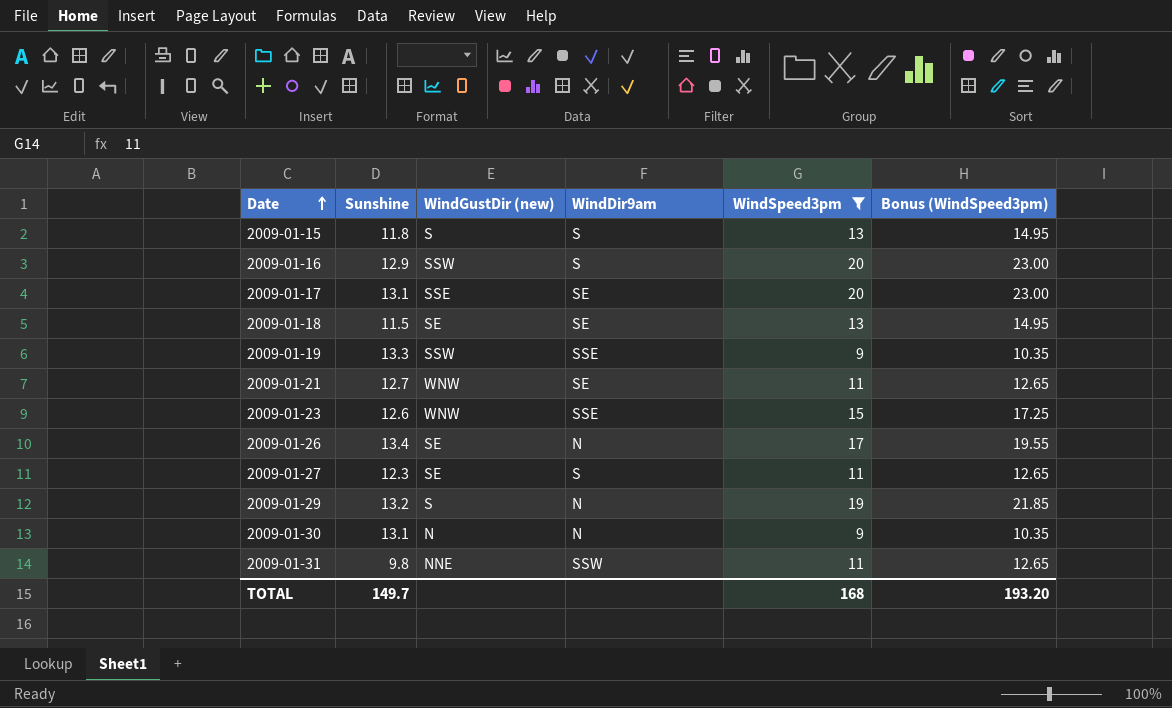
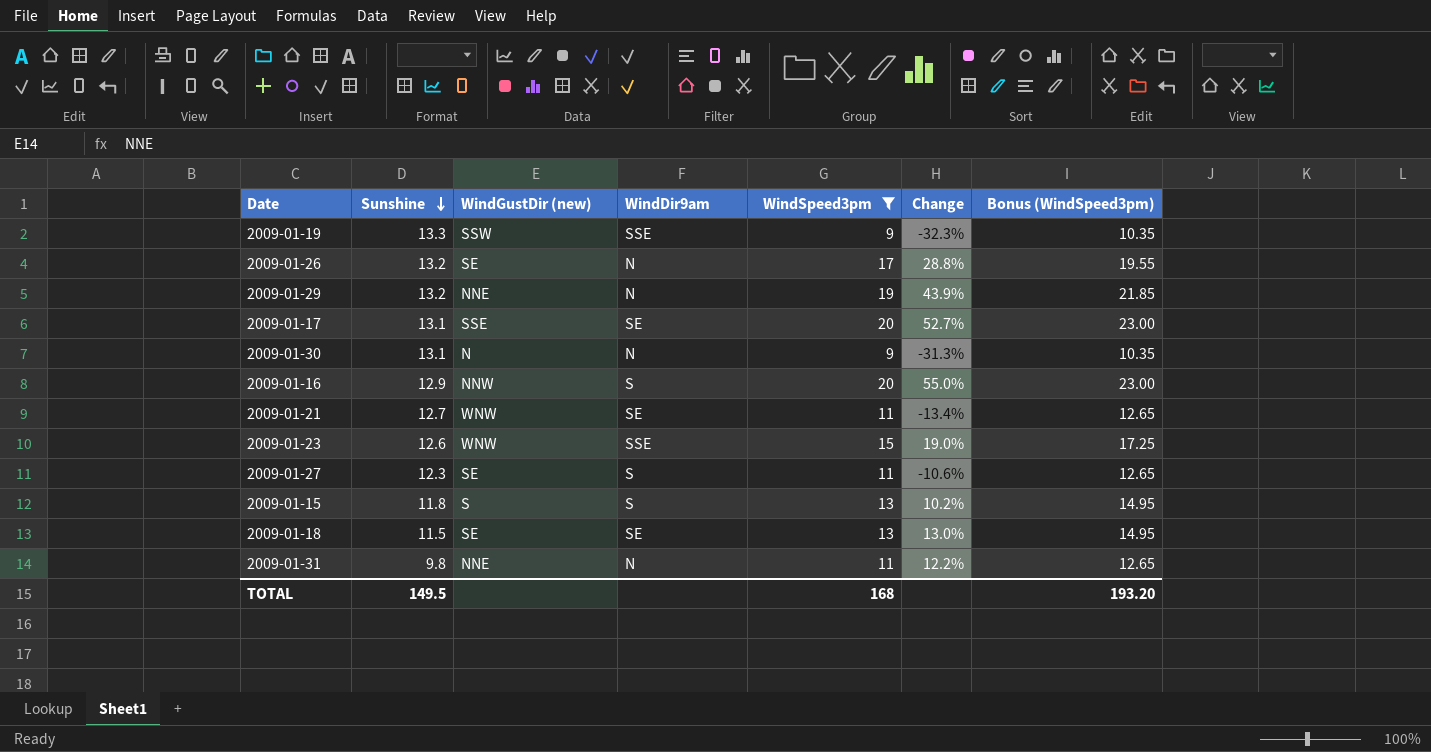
row order: Date ascending -> Sunshine descending
column Change | formula: none -> ([WindSpeed3pm] - [Sunshine]) / [Sunshine]
2009-01-26 | Sunshine: 13.4 -> 13.2
2009-01-29 | WindGustDir (new): S -> NNE
2009-01-16 | WindGustDir (new): SSW -> NNW
2009-01-31 | WindDir9am: SSW -> N
TOTAL | Sunshine: 149.7 -> 149.5

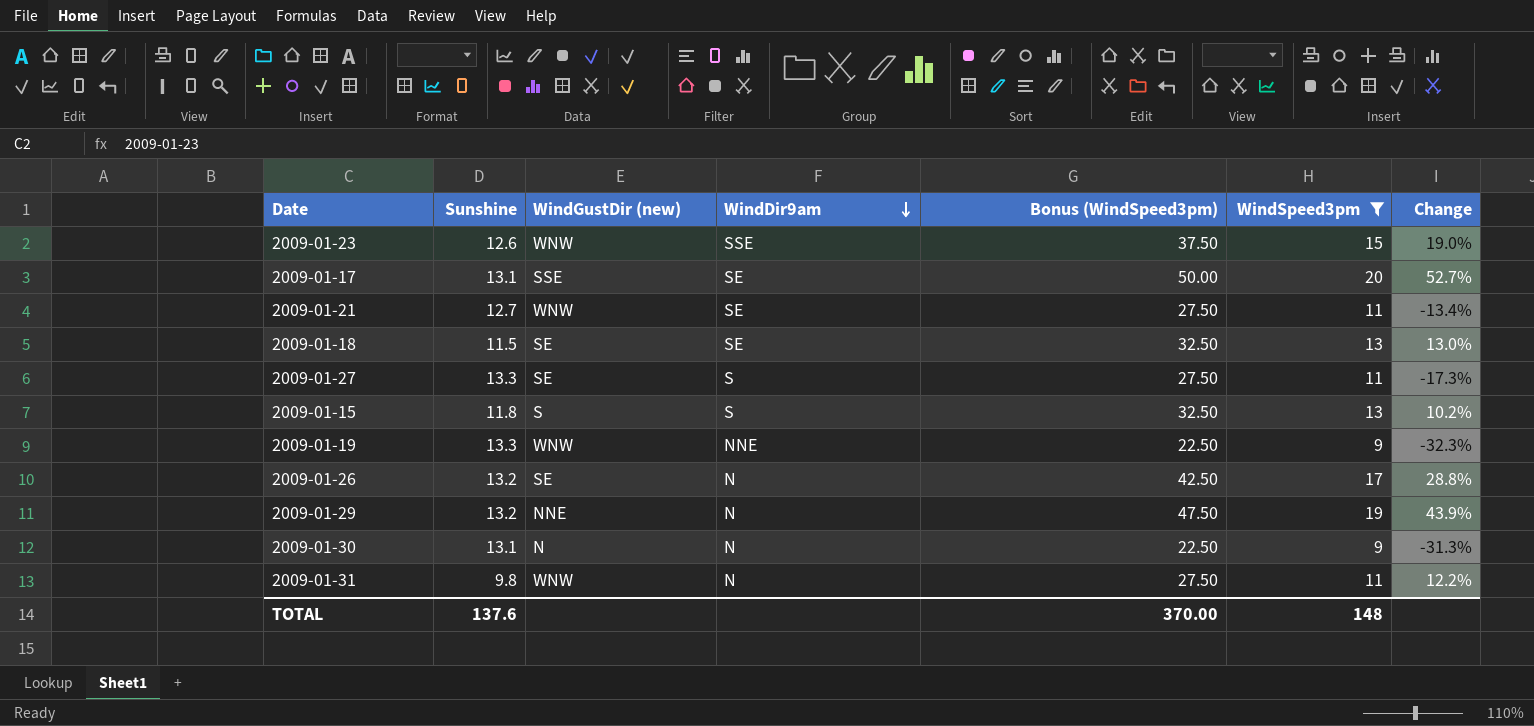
row order: Sunshine descending -> WindDir9am descending
column Bonus (WindSpeed3pm) | formula: [WindSpeed3pm] * 1.15 -> [WindSpeed3pm] * 2.5
column Bonus (WindSpeed3pm) | position: 7 -> 5
row 2009-01-16: 12.9 | NNW | S | 20 | 55.0% | 23.00 -> none
2009-01-27 | Sunshine: 12.3 -> 13.3
2009-01-27 | Change: -10.6% -> -17.3%
2009-01-19 | WindGustDir (new): SSW -> WNW
2009-01-19 | WindDir9am: SSE -> NNE
2009-01-31 | WindGustDir (new): NNE -> WNW
TOTAL | Sunshine: 149.5 -> 137.6
TOTAL | Bonus (WindSpeed3pm): 193.20 -> 370.00
TOTAL | WindSpeed3pm: 168 -> 148

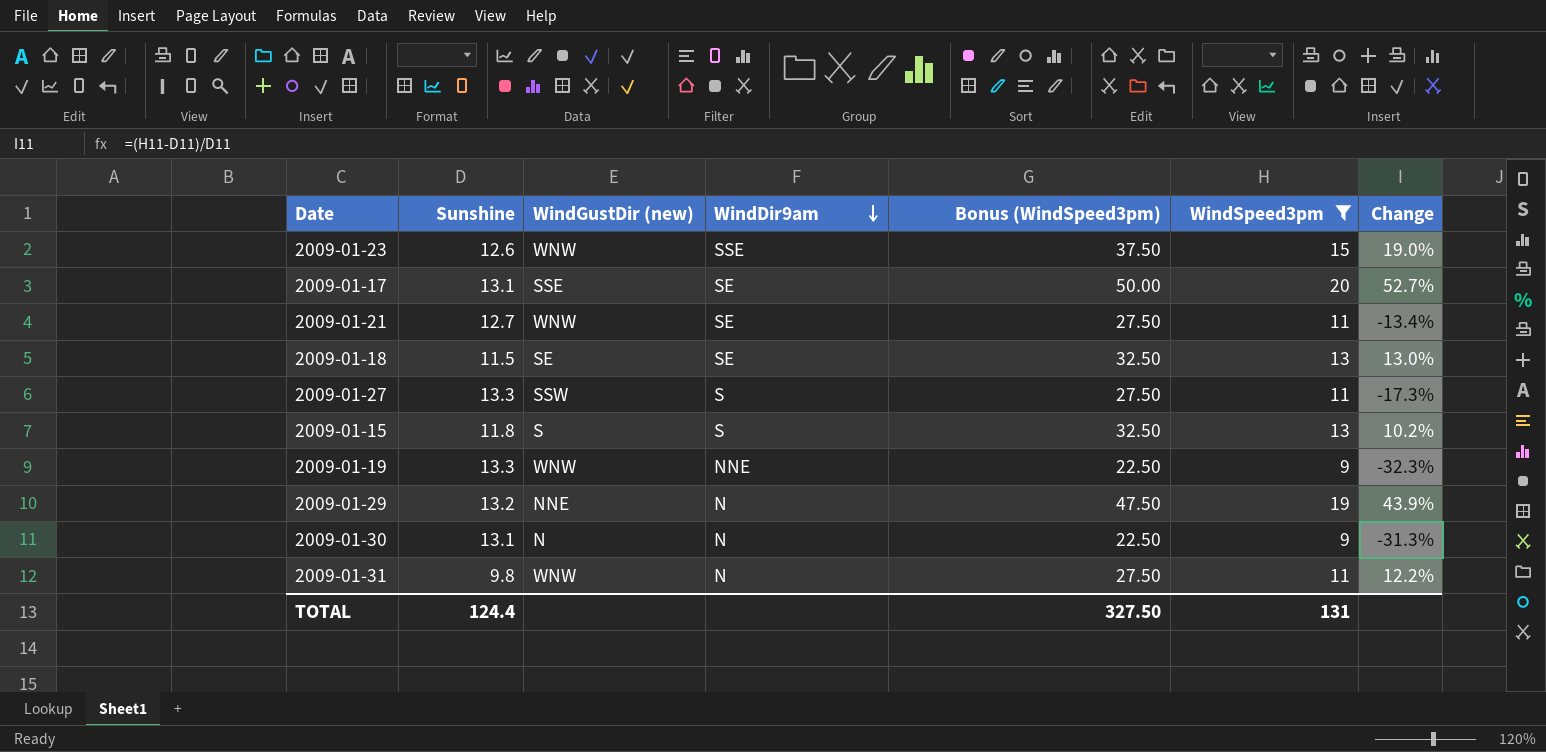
row 2009-01-26: 13.2 | SE | N | 42.50 | 17 | 28.8% -> none
2009-01-27 | WindGustDir (new): SE -> SSW
TOTAL | Sunshine: 137.6 -> 124.4
TOTAL | Bonus (WindSpeed3pm): 370.00 -> 327.50
TOTAL | WindSpeed3pm: 148 -> 131

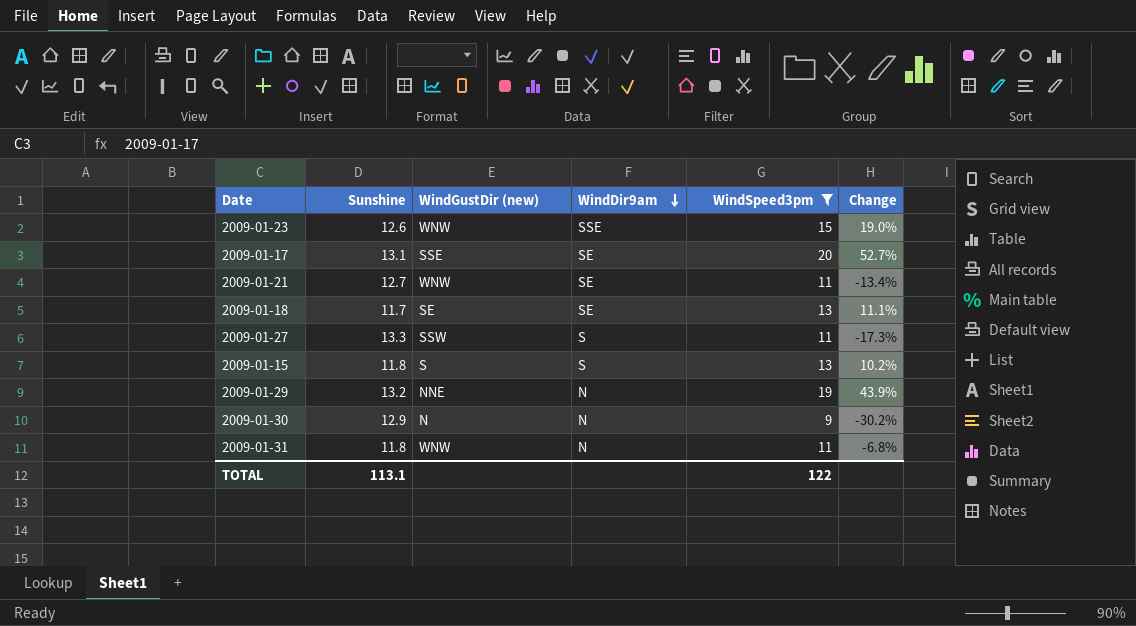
column Bonus (WindSpeed3pm) | formula: [WindSpeed3pm] * 2.5 -> none
row 2009-01-19: 13.3 | WNW | NNE | 22.50 | 9 | -32.3% -> none
2009-01-18 | Sunshine: 11.5 -> 11.7
2009-01-18 | Change: 13.0% -> 11.1%
2009-01-30 | Sunshine: 13.1 -> 12.9
2009-01-30 | Change: -31.3% -> -30.2%
2009-01-31 | Sunshine: 9.8 -> 11.8
2009-01-31 | Change: 12.2% -> -6.8%
TOTAL | Sunshine: 124.4 -> 113.1
TOTAL | WindSpeed3pm: 131 -> 122

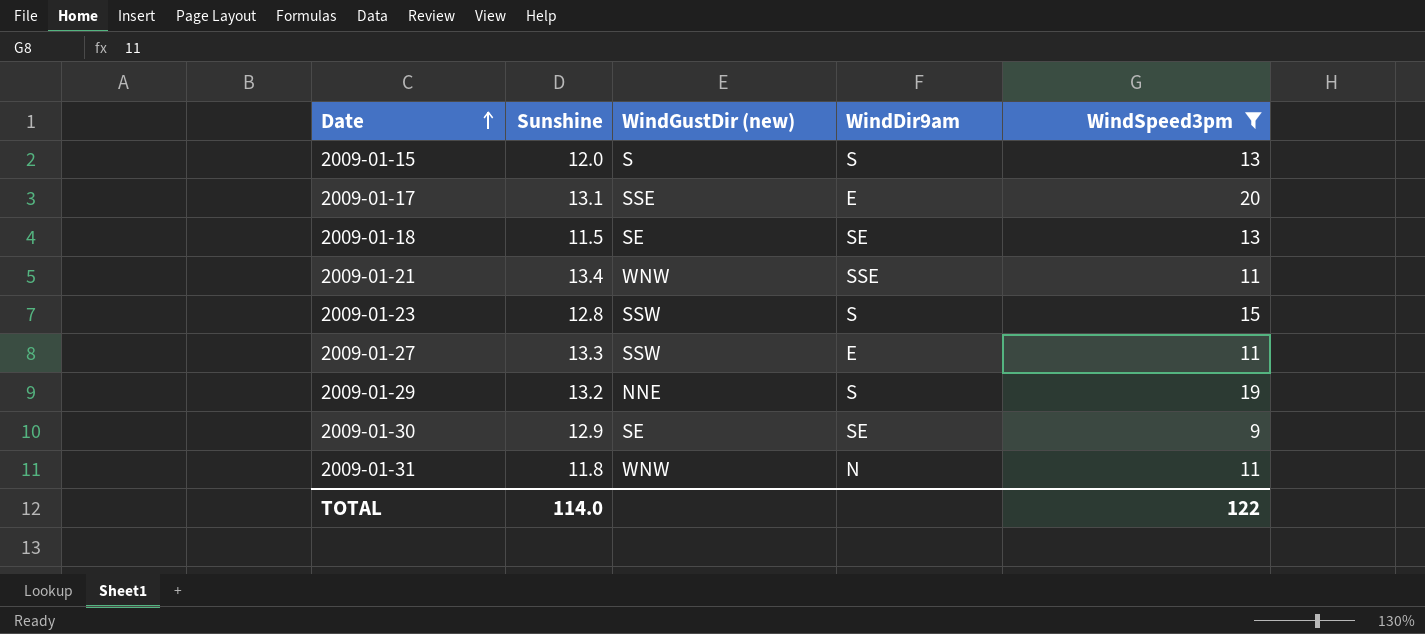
row order: WindDir9am descending -> Date ascending
column Change | formula: ([WindSpeed3pm] - [Sunshine]) / [Sunshine] -> none
2009-01-15 | Sunshine: 11.8 -> 12.0
2009-01-17 | WindDir9am: SE -> E
2009-01-18 | Sunshine: 11.7 -> 11.5
2009-01-21 | Sunshine: 12.7 -> 13.4
2009-01-21 | WindDir9am: SE -> SSE
2009-01-23 | Sunshine: 12.6 -> 12.8
2009-01-23 | WindGustDir (new): WNW -> SSW
2009-01-23 | WindDir9am: SSE -> S
2009-01-27 | WindDir9am: S -> E
2009-01-29 | WindDir9am: N -> S
2009-01-30 | WindGustDir (new): N -> SE
2009-01-30 | WindDir9am: N -> SE
TOTAL | Sunshine: 113.1 -> 114.0

